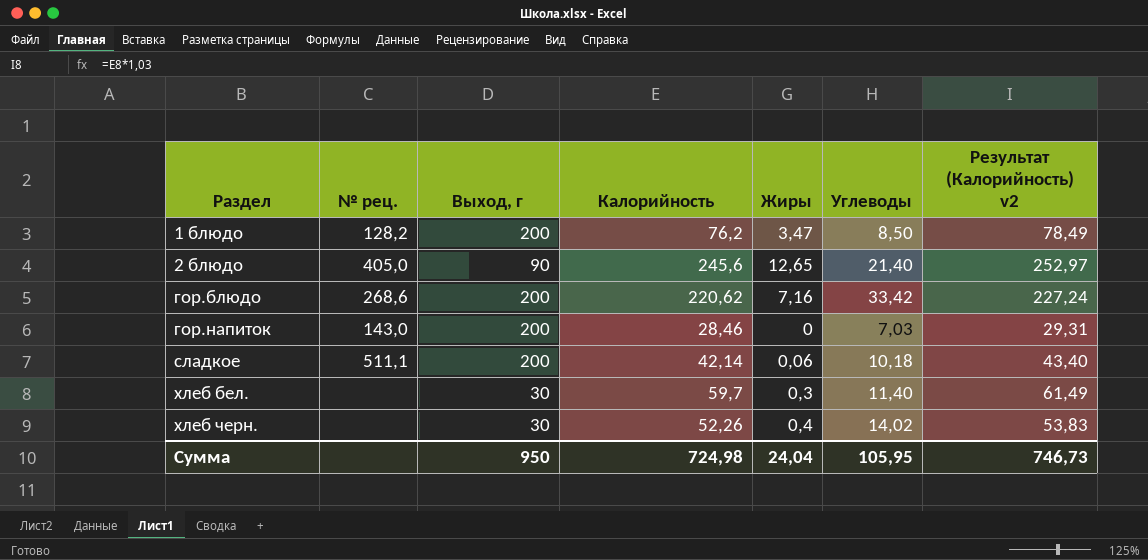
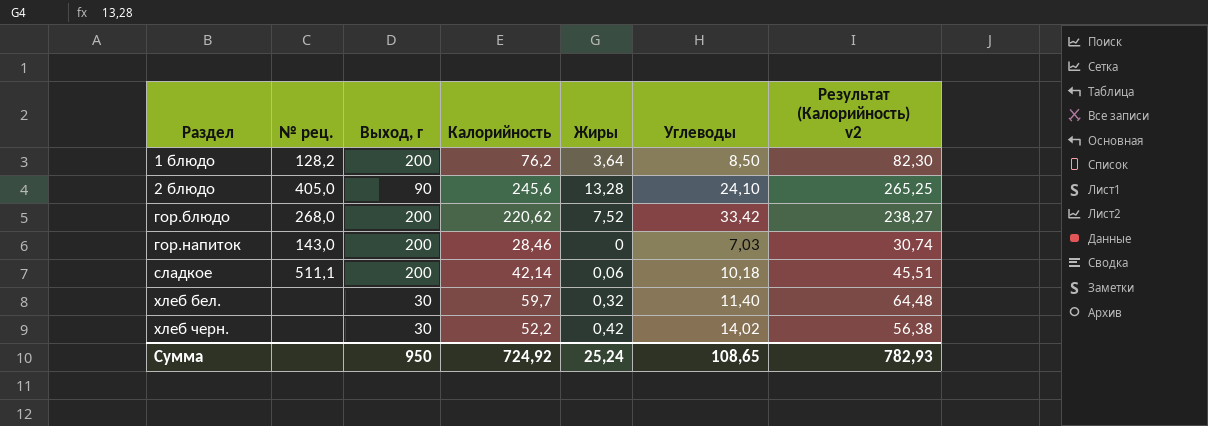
column Результат (Калорийность) v2 | formula: [Калорийность] * 1,03 -> [Калорийность] * 1,08
1 блюдо | Жиры: 3,47 -> 3,64
2 блюдо | Жиры: 12,65 -> 13,28
2 блюдо | Углеводы: 21,40 -> 24,10
гор.блюдо | № рец.: 268,6 -> 268,0
гор.блюдо | Жиры: 7,16 -> 7,52
хлеб бел. | Жиры: 0,3 -> 0,32
хлеб черн. | Калорийность: 52,26 -> 52,2
хлеб черн. | Жиры: 0,4 -> 0,42
Сумма | Калорийность: 724,98 -> 724,92
Сумма | Жиры: 24,04 -> 25,24
Сумма | Углеводы: 105,95 -> 108,65
Сумма | Результат (Калорийность) v2: 746,73 -> 782,93

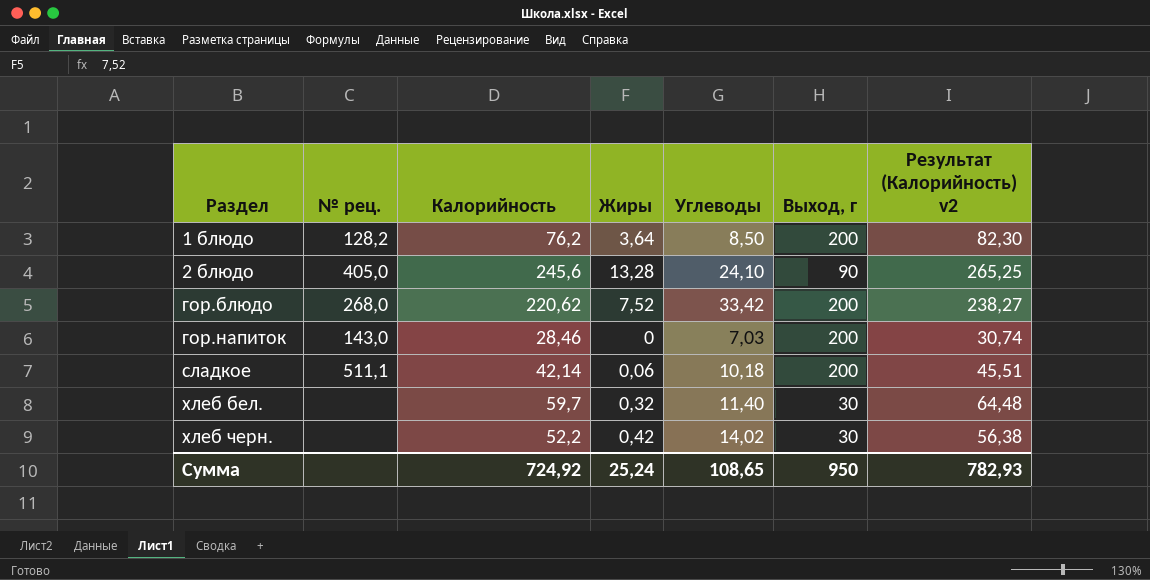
column Выход, г | position: 3 -> 6

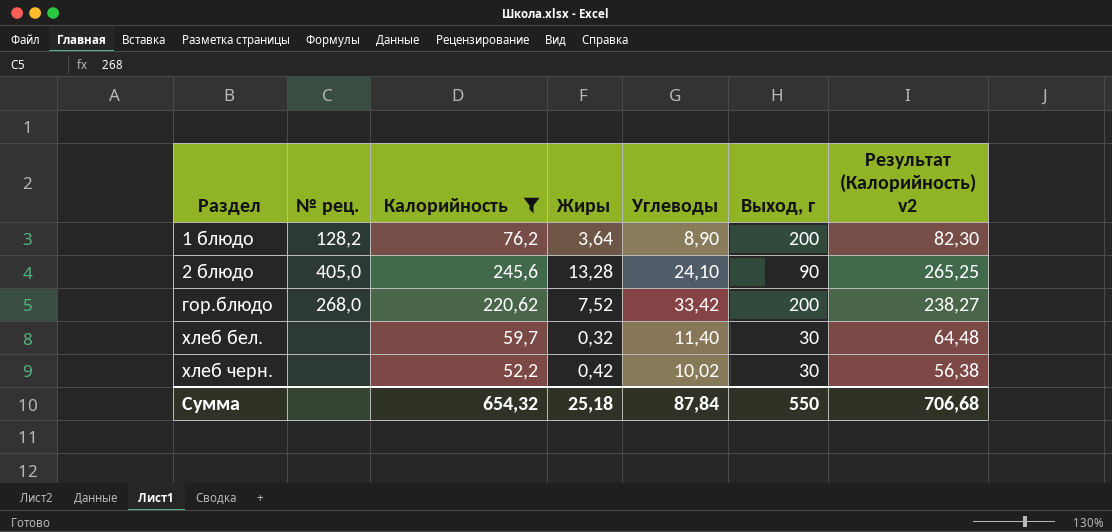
filter: none -> Калорийность >= 52,2
1 блюдо | Углеводы: 8,50 -> 8,90
хлеб черн. | Углеводы: 14,02 -> 10,02
Сумма | Калорийность: 724,92 -> 654,32
Сумма | Жиры: 25,24 -> 25,18
Сумма | Углеводы: 108,65 -> 87,84
Сумма | Выход, г: 950 -> 550
Сумма | Результат (Калорийность) v2: 782,93 -> 706,68

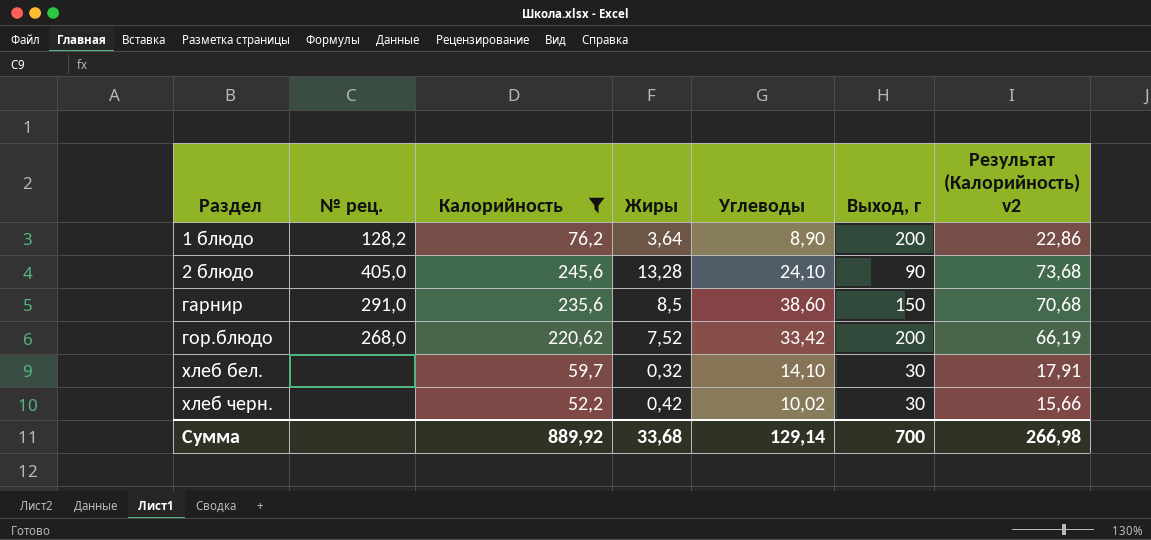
column Результат (Калорийность) v2 | formula: [Калорийность] * 1,08 -> [Калорийность] * 0,3
row гарнир: none -> 291,0 | 235,6 | 8,5 | 38,60 | 150 | 70,68
хлеб бел. | Углеводы: 11,40 -> 14,10
Сумма | Калорийность: 654,32 -> 889,92
Сумма | Жиры: 25,18 -> 33,68
Сумма | Углеводы: 87,84 -> 129,14
Сумма | Выход, г: 550 -> 700
Сумма | Результат (Калорийность) v2: 706,68 -> 266,98

